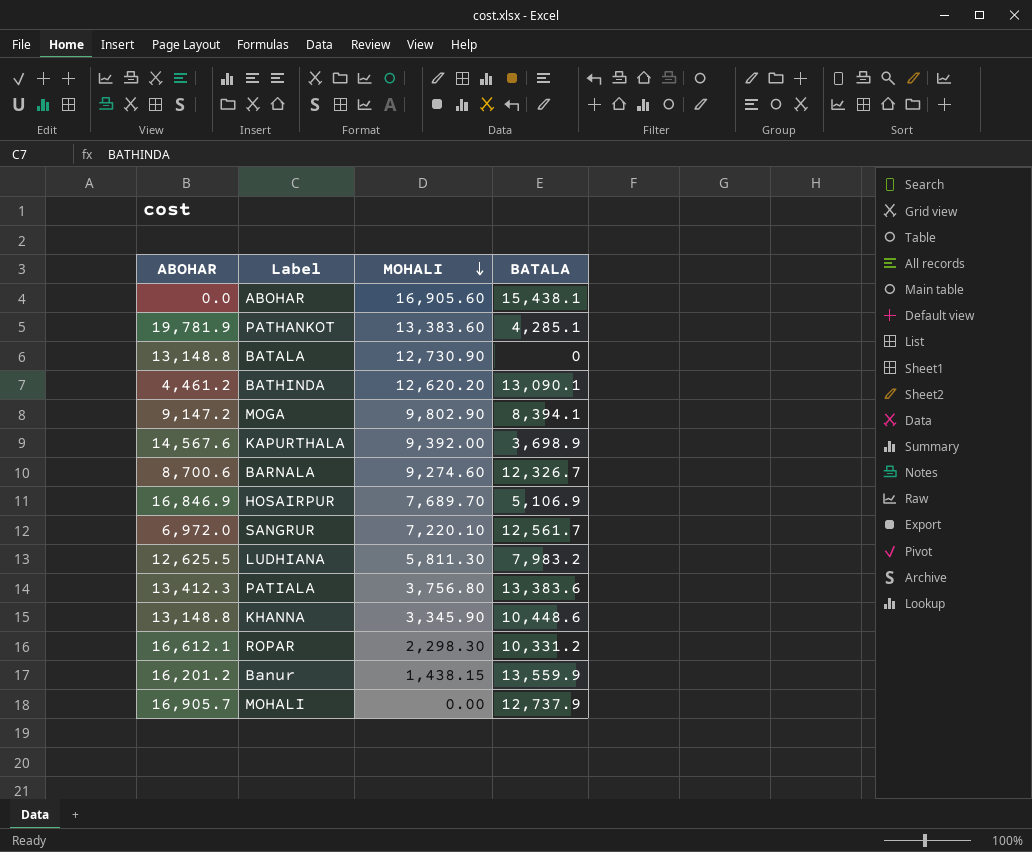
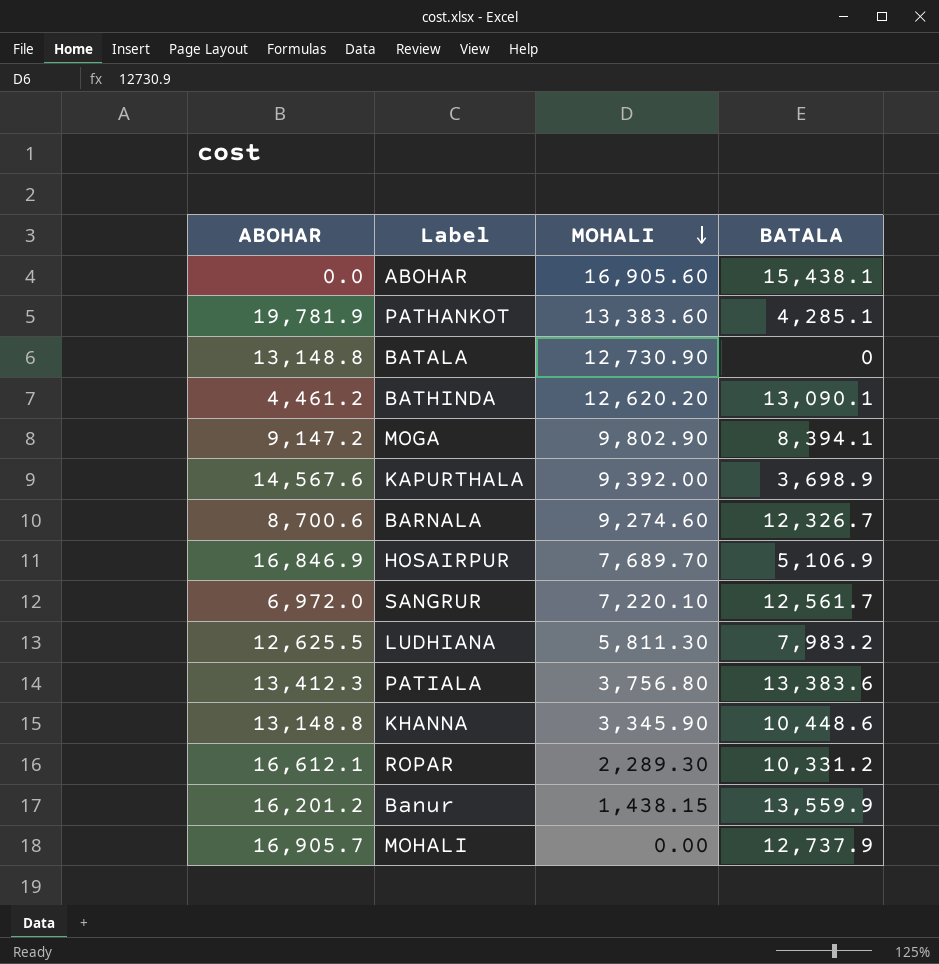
ROPAR | MOHALI: 2,298.30 -> 2,289.30

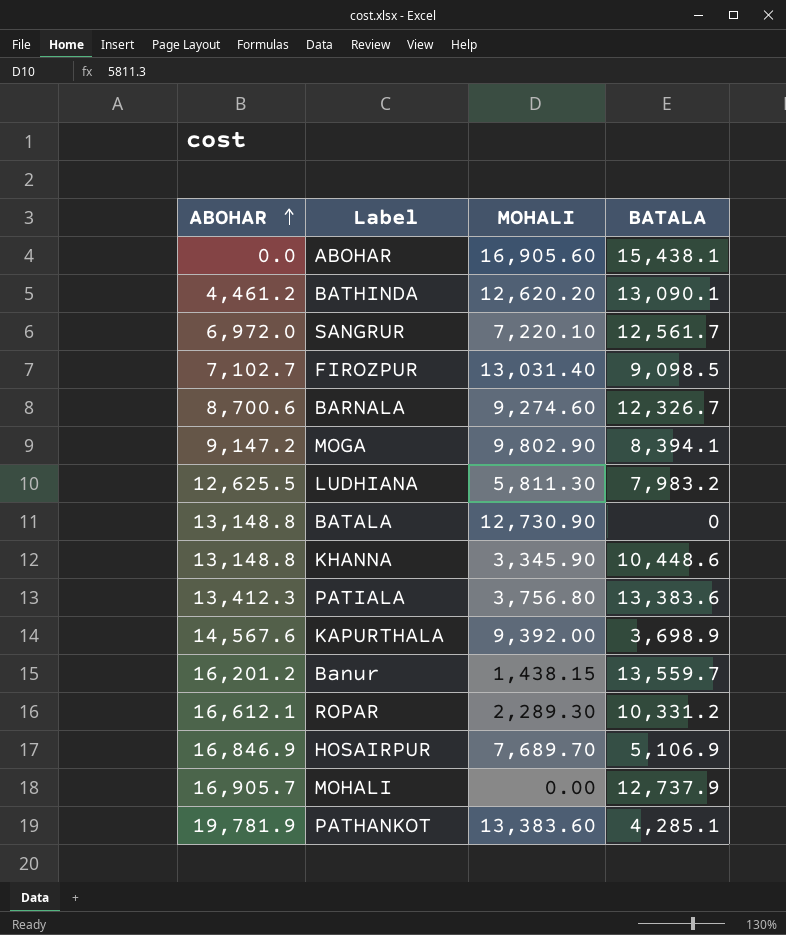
row order: MOHALI descending -> ABOHAR ascending
row FIROZPUR: none -> 7,102.7 | 13,031.40 | 9,098.5
Banur | BATALA: 13,559.9 -> 13,559.7

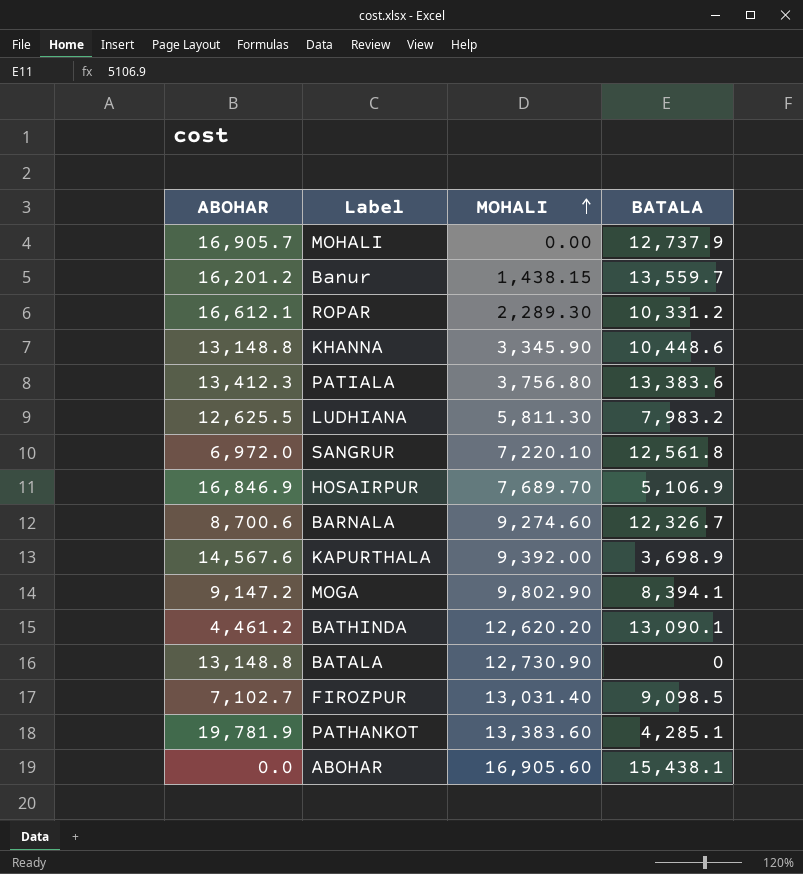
row order: ABOHAR ascending -> MOHALI ascending
SANGRUR | BATALA: 12,561.7 -> 12,561.8

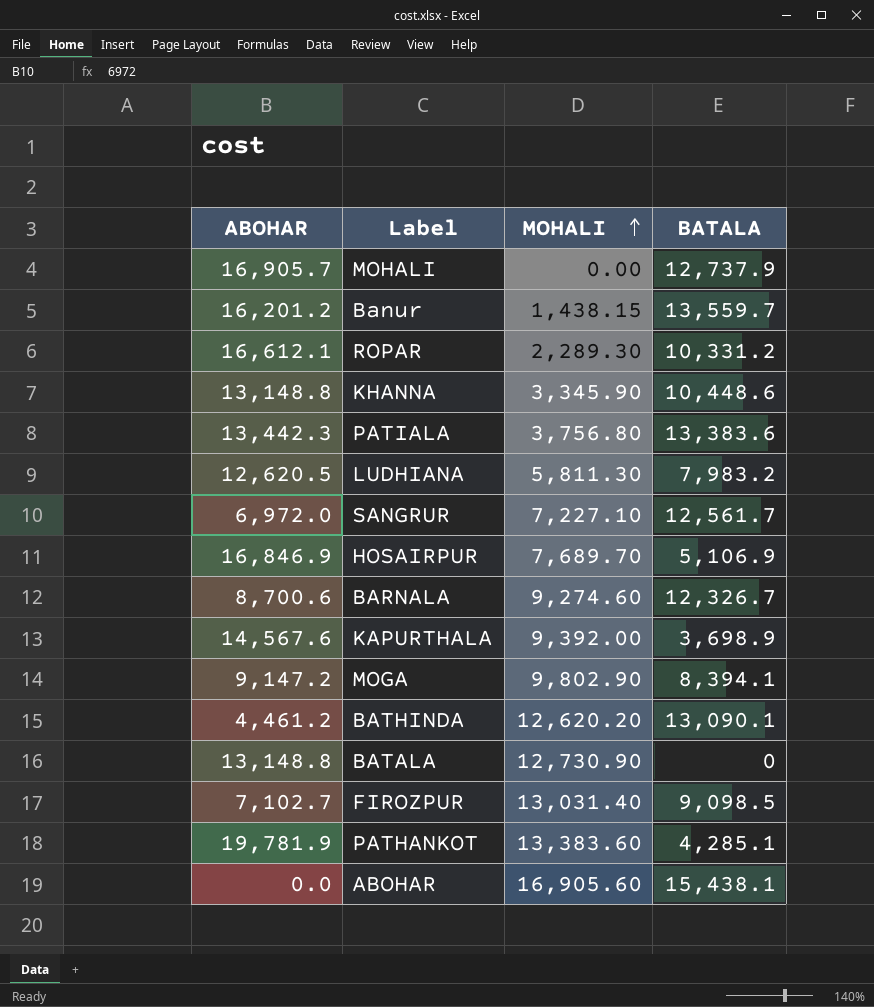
PATIALA | ABOHAR: 13,412.3 -> 13,442.3
LUDHIANA | ABOHAR: 12,625.5 -> 12,620.5
SANGRUR | MOHALI: 7,220.10 -> 7,227.10
SANGRUR | BATALA: 12,561.8 -> 12,561.7

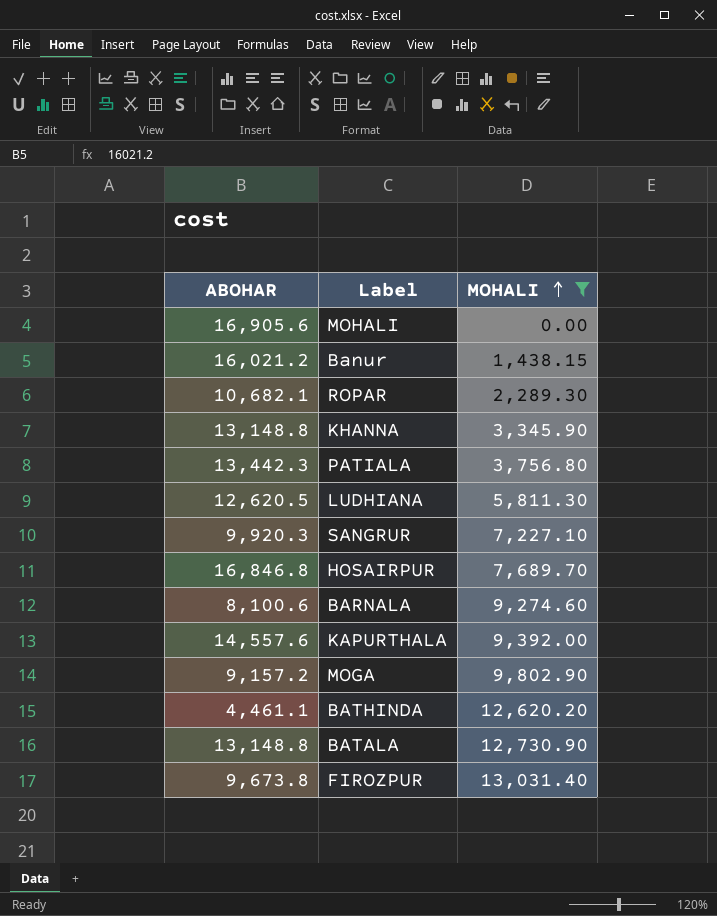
filter: none -> MOHALI <= 13,031.40
column BATALA | position: 4 -> none
MOHALI | ABOHAR: 16,905.7 -> 16,905.6
Banur | ABOHAR: 16,201.2 -> 16,021.2
ROPAR | ABOHAR: 16,612.1 -> 10,682.1
SANGRUR | ABOHAR: 6,972.0 -> 9,920.3
HOSAIRPUR | ABOHAR: 16,846.9 -> 16,846.8
BARNALA | ABOHAR: 8,700.6 -> 8,100.6
KAPURTHALA | ABOHAR: 14,567.6 -> 14,557.6
MOGA | ABOHAR: 9,147.2 -> 9,157.2
BATHINDA | ABOHAR: 4,461.2 -> 4,461.1
FIROZPUR | ABOHAR: 7,102.7 -> 9,673.8

